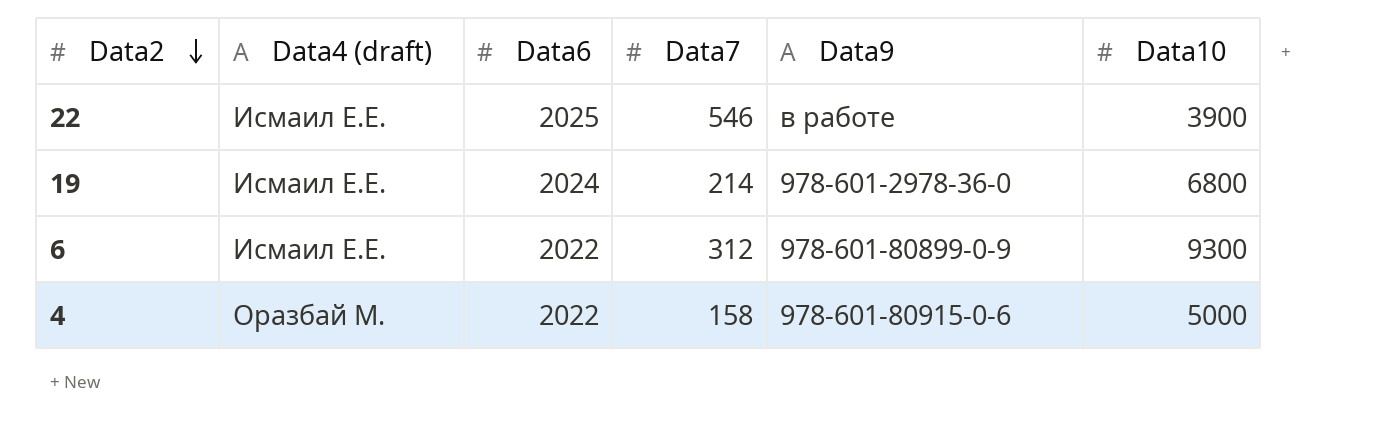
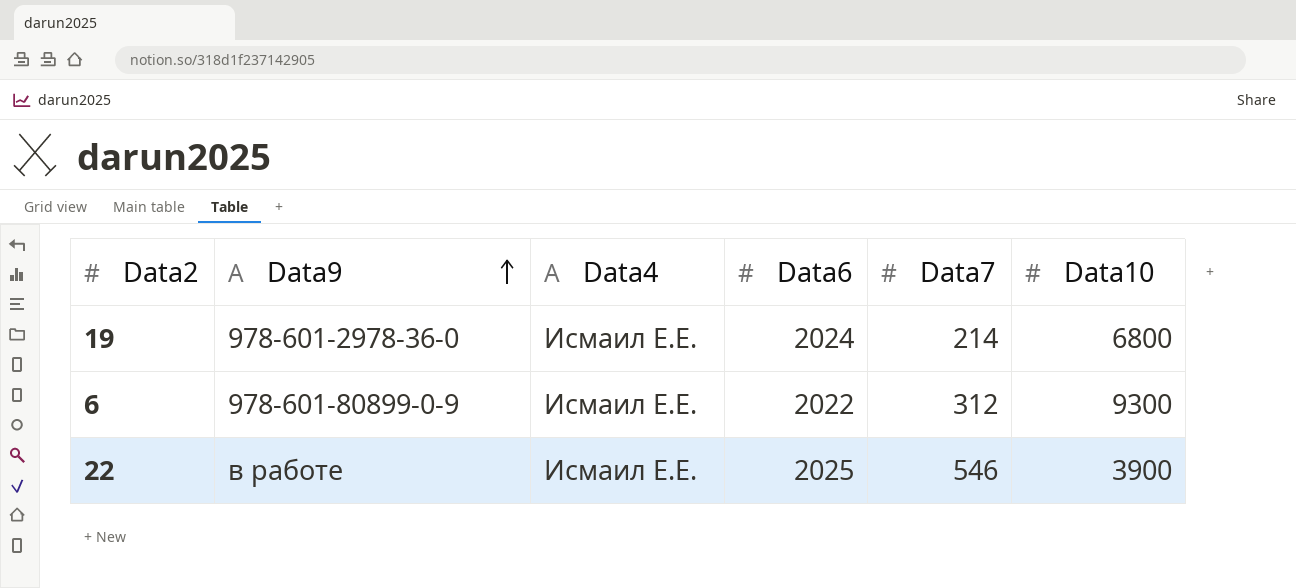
row order: Data2 descending -> Data9 ascending
column Data9 | position: 5 -> 2
column name: Data4 (draft) -> Data4
row 4: Оразбай М. | 2022 | 158 | 978-601-80915-0-6 | 5000 -> none

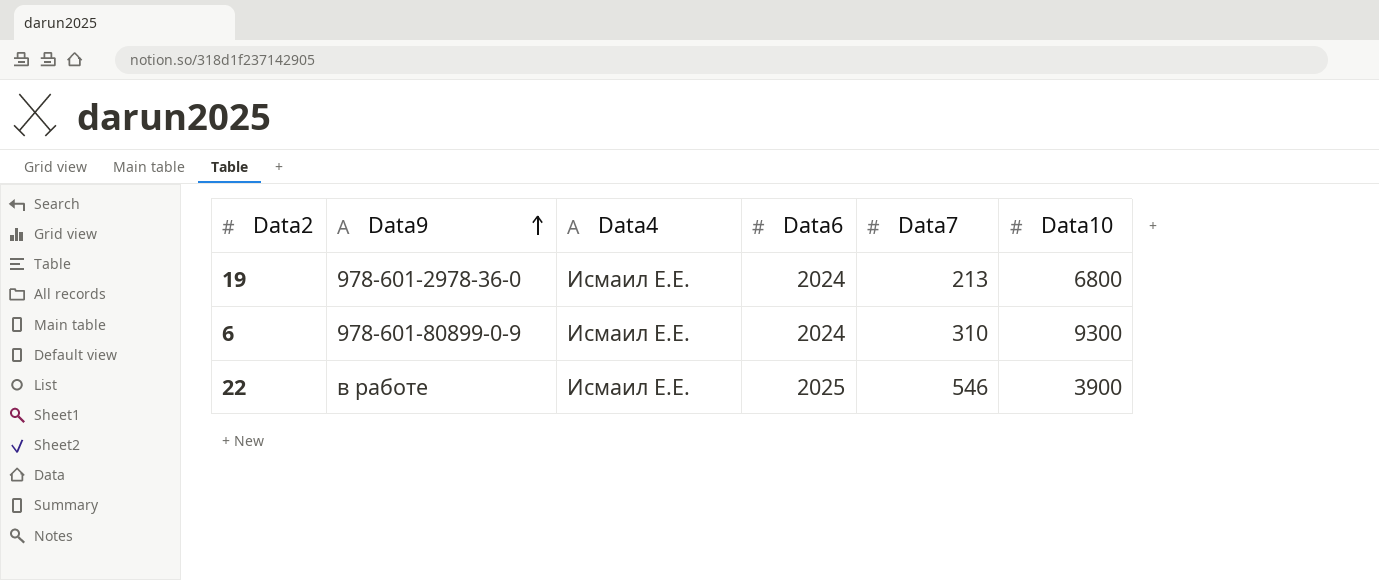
19 | Data7: 214 -> 213
6 | Data6: 2022 -> 2024
6 | Data7: 312 -> 310

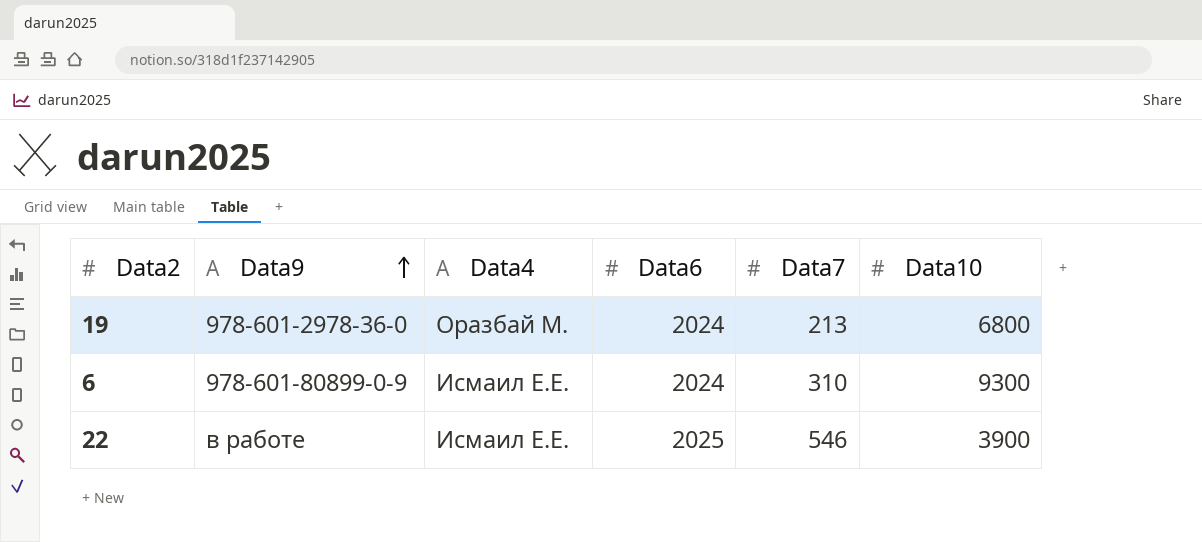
19 | Data4: Исмаил Е.Е. -> Оразбай М.

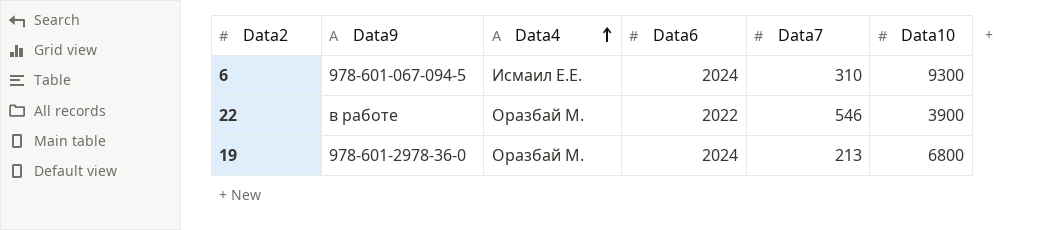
row order: Data9 ascending -> Data4 ascending
6 | Data9: 978-601-80899-0-9 -> 978-601-067-094-5
22 | Data4: Исмаил Е.Е. -> Оразбай М.
22 | Data6: 2025 -> 2022

